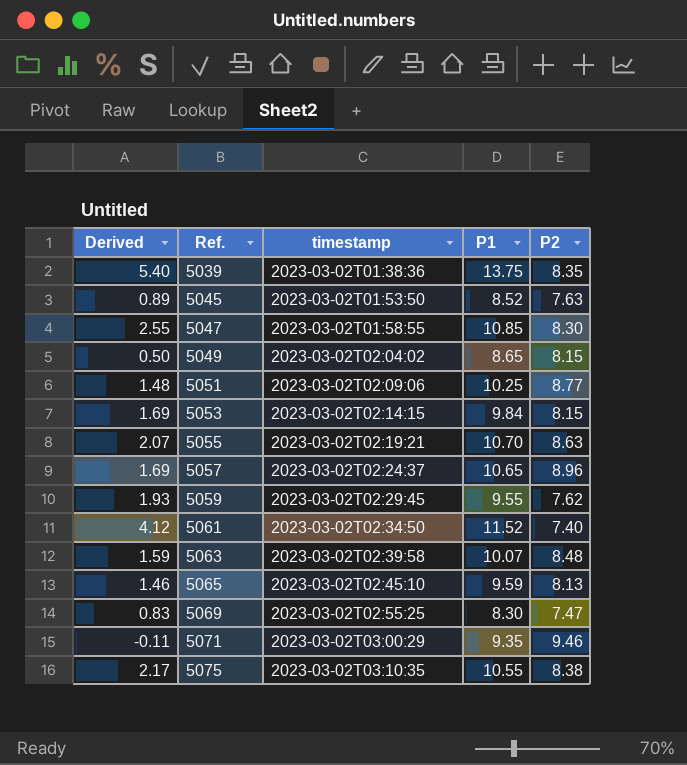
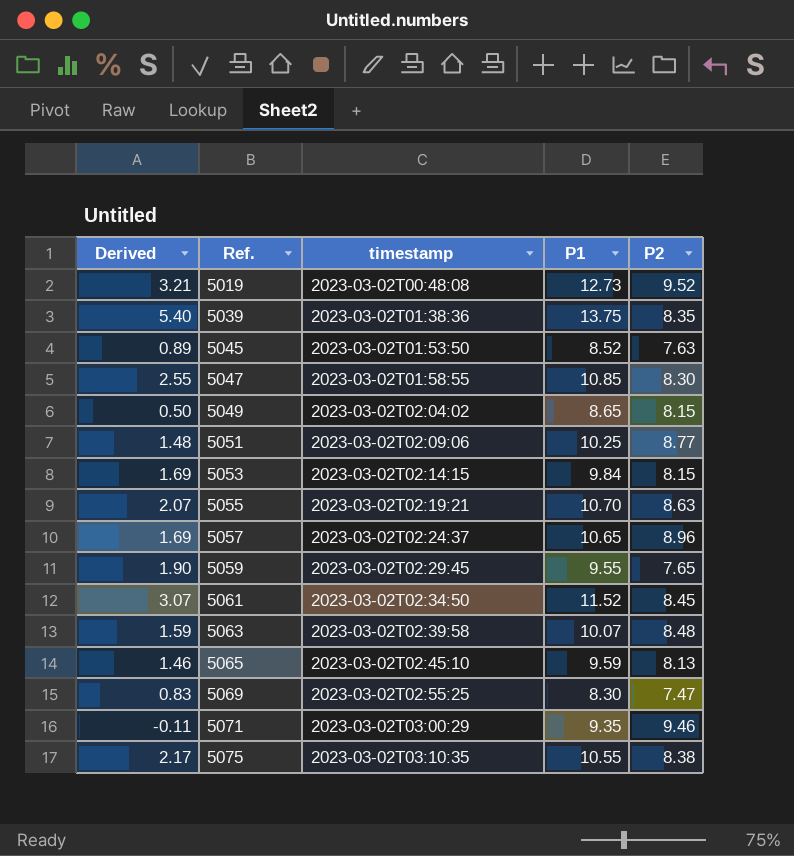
row 5019: none -> 3.21 | 2023-03-02T00:48:08 | 12.73 | 9.52
5059 | Derived: 1.93 -> 1.90
5059 | P2: 7.62 -> 7.65
5061 | Derived: 4.12 -> 3.07
5061 | P2: 7.40 -> 8.45

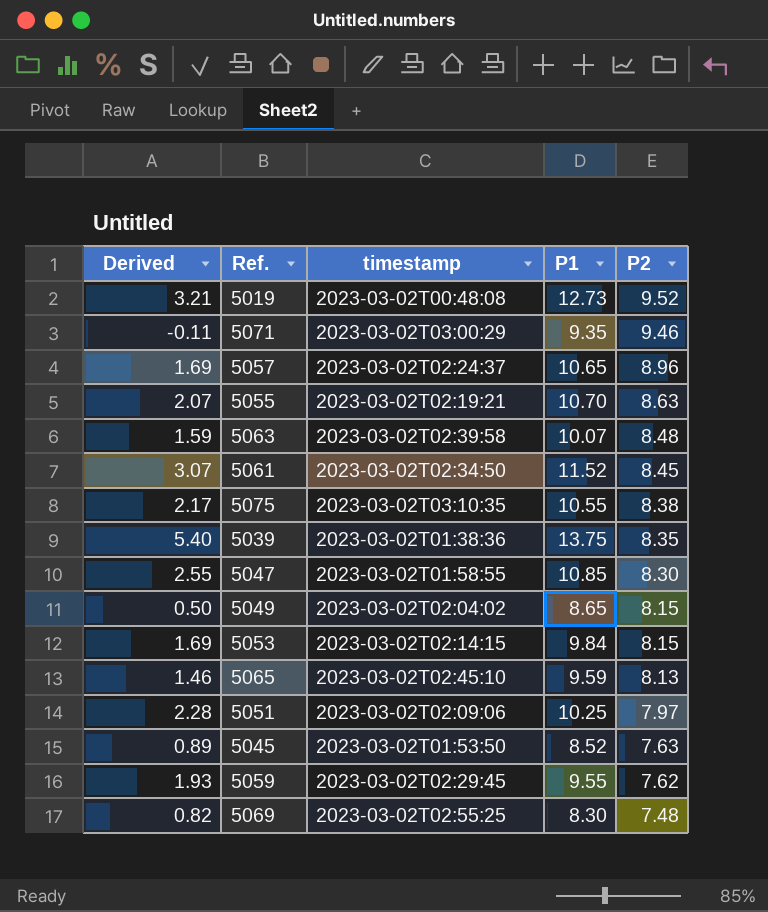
row order: Ref. ascending -> P2 descending
5051 | Derived: 1.48 -> 2.28
5051 | P2: 8.77 -> 7.97
5059 | Derived: 1.90 -> 1.93
5059 | P2: 7.65 -> 7.62
5069 | Derived: 0.83 -> 0.82
5069 | P2: 7.47 -> 7.48

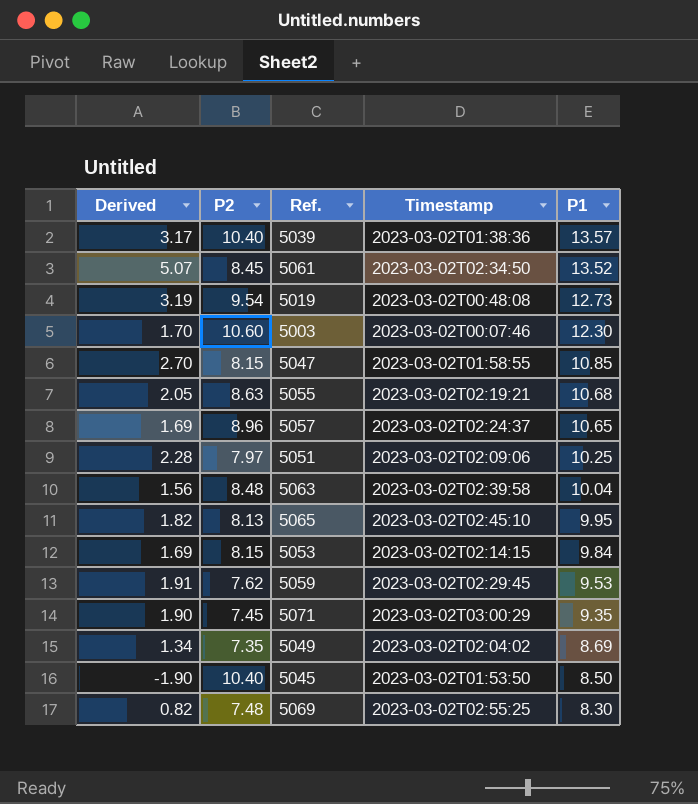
row order: P2 descending -> P1 descending
column P2 | position: 5 -> 2
column name: timestamp -> Timestamp
row 5075: 2.17 | 2023-03-02T03:10:35 | 10.55 | 8.38 -> none
5039 | Derived: 5.40 -> 3.17
5039 | P2: 8.35 -> 10.40
5039 | P1: 13.75 -> 13.57
5061 | Derived: 3.07 -> 5.07
5061 | P1: 11.52 -> 13.52
5019 | Derived: 3.21 -> 3.19
5019 | P2: 9.52 -> 9.54
row 5003: none -> 1.70 | 10.60 | 2023-03-02T00:07:46 | 12.30
5047 | Derived: 2.55 -> 2.70
5047 | P2: 8.30 -> 8.15
5055 | Derived: 2.07 -> 2.05
5055 | P1: 10.70 -> 10.68
5063 | Derived: 1.59 -> 1.56
5063 | P1: 10.07 -> 10.04
5065 | Derived: 1.46 -> 1.82
5065 | P1: 9.59 -> 9.95
5059 | Derived: 1.93 -> 1.91
5059 | P1: 9.55 -> 9.53
5071 | Derived: -0.11 -> 1.90
5071 | P2: 9.46 -> 7.45
5049 | Derived: 0.50 -> 1.34
5049 | P2: 8.15 -> 7.35
5049 | P1: 8.65 -> 8.69
5045 | Derived: 0.89 -> -1.90
5045 | P2: 7.63 -> 10.40
5045 | P1: 8.52 -> 8.50

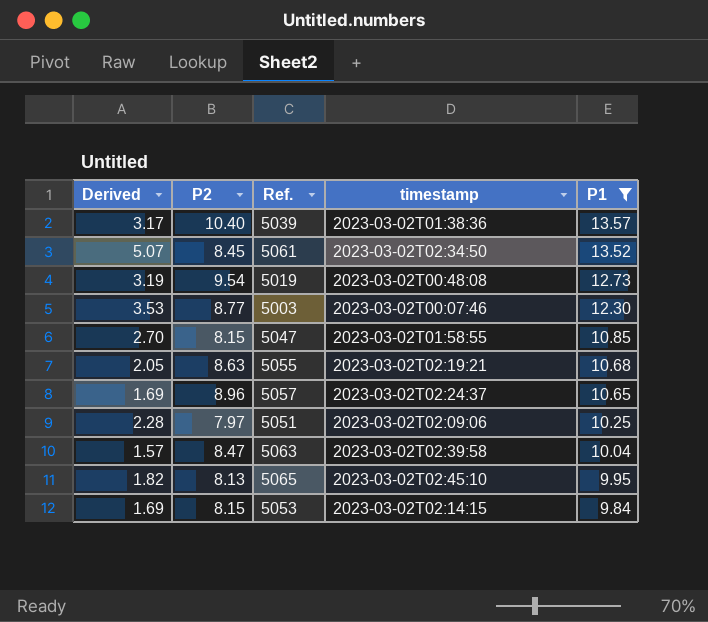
filter: none -> P1 >= 9.84
column name: Timestamp -> timestamp
5003 | Derived: 1.70 -> 3.53
5003 | P2: 10.60 -> 8.77
5063 | Derived: 1.56 -> 1.57
5063 | P2: 8.48 -> 8.47

